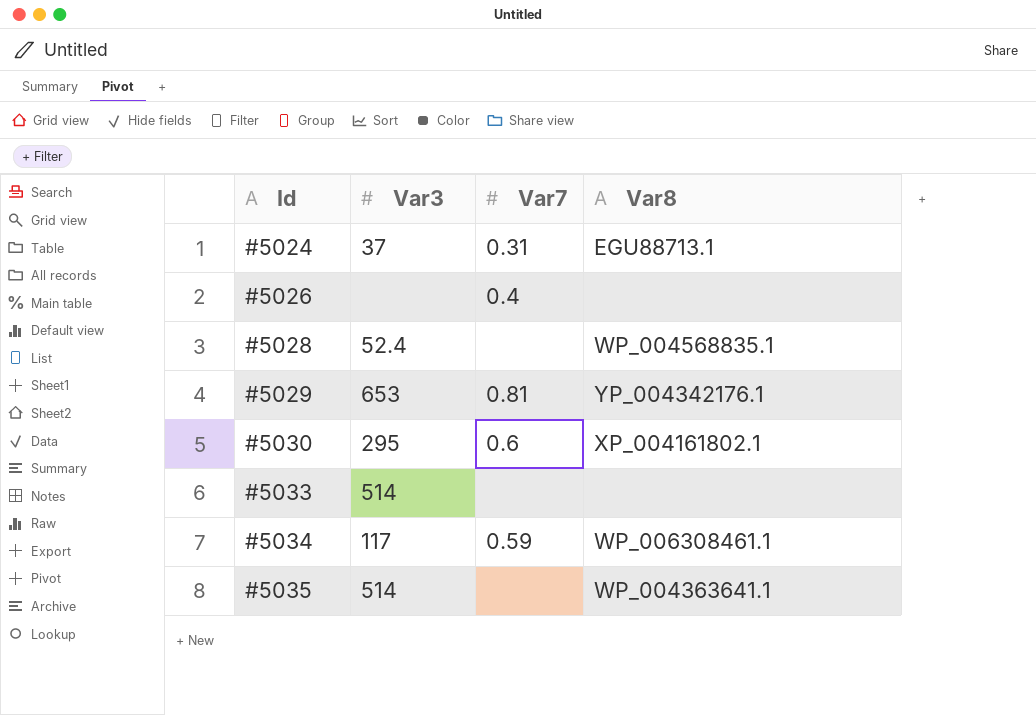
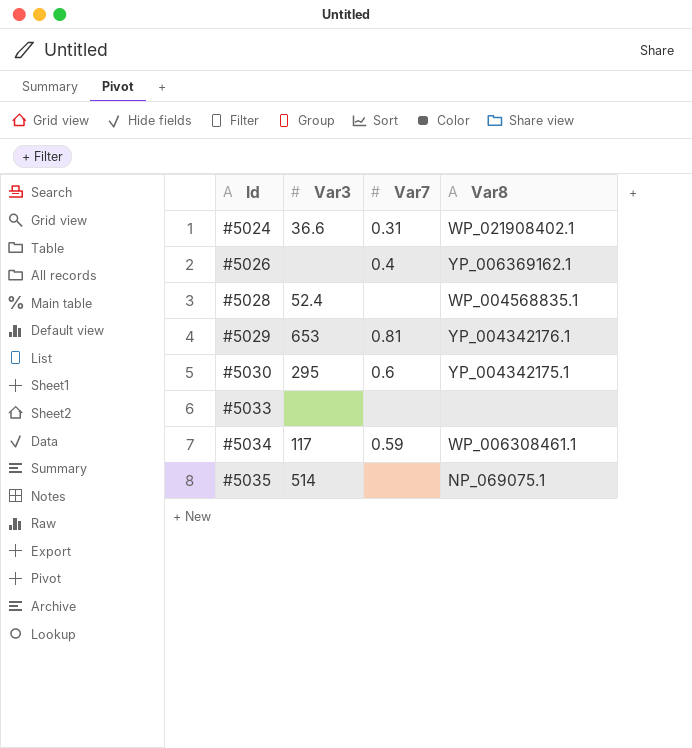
#5024 | Var3: 37 -> 36.6
#5024 | Var8: EGU88713.1 -> WP_021908402.1
#5026 | Var8: none -> YP_006369162.1
#5030 | Var8: XP_004161802.1 -> YP_004342175.1
#5033 | Var3: 514 -> none
#5035 | Var8: WP_004363641.1 -> NP_069075.1

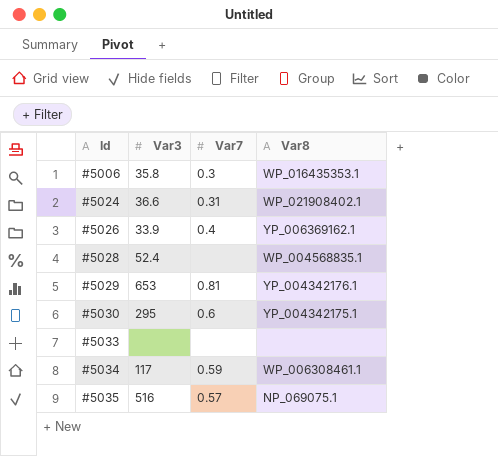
row #5006: none -> 35.8 | 0.3 | WP_016435353.1
#5026 | Var3: none -> 33.9
#5035 | Var3: 514 -> 516
#5035 | Var7: none -> 0.57

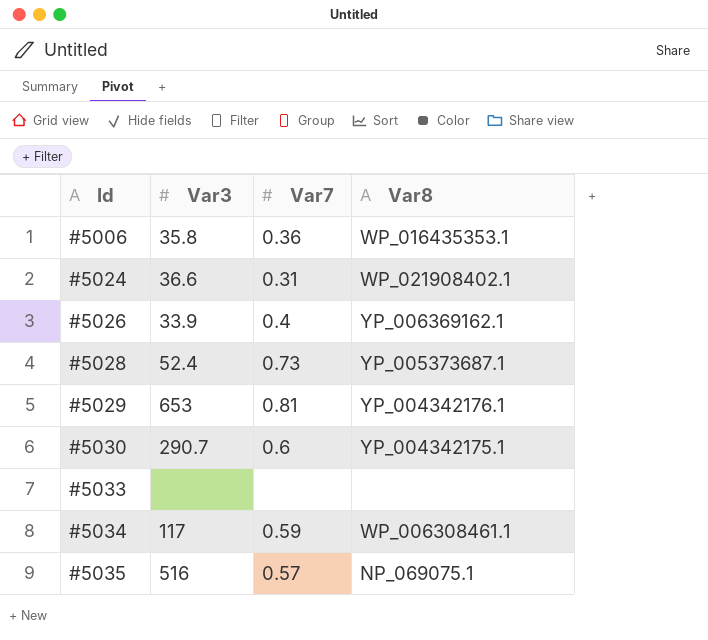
#5006 | Var7: 0.3 -> 0.36
#5028 | Var7: none -> 0.73
#5028 | Var8: WP_004568835.1 -> YP_005373687.1
#5030 | Var3: 295 -> 290.7

